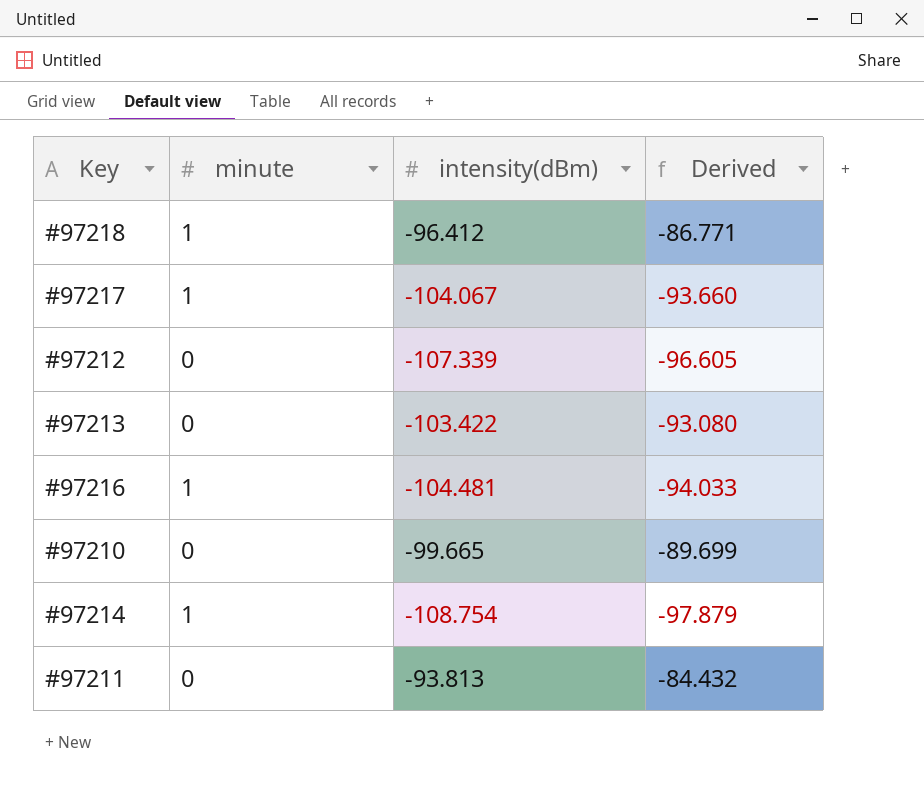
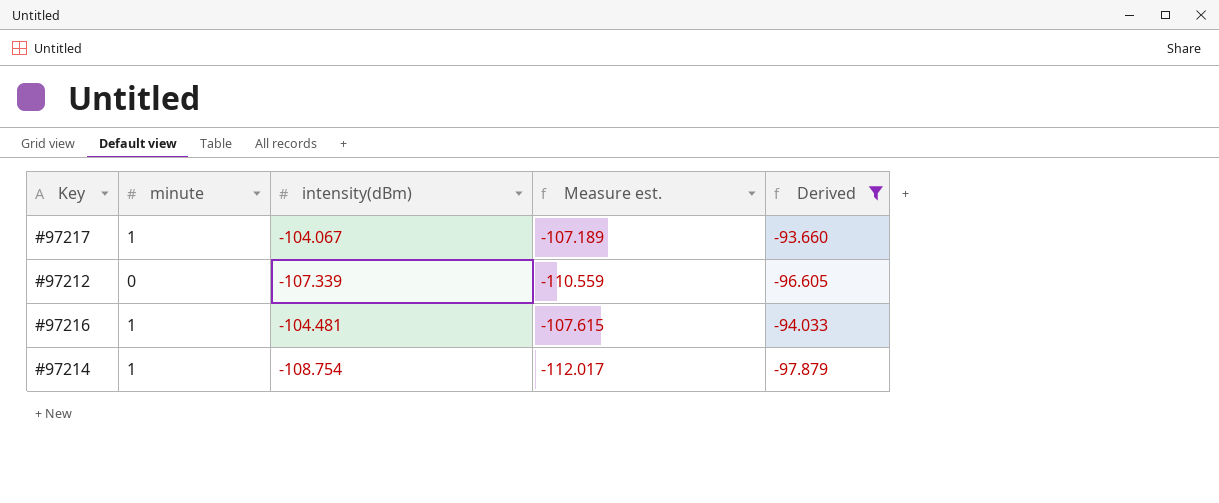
filter: none -> Derived <= -93.660
column Measure est. | formula: none -> [intensity(dBm)] * 1.03

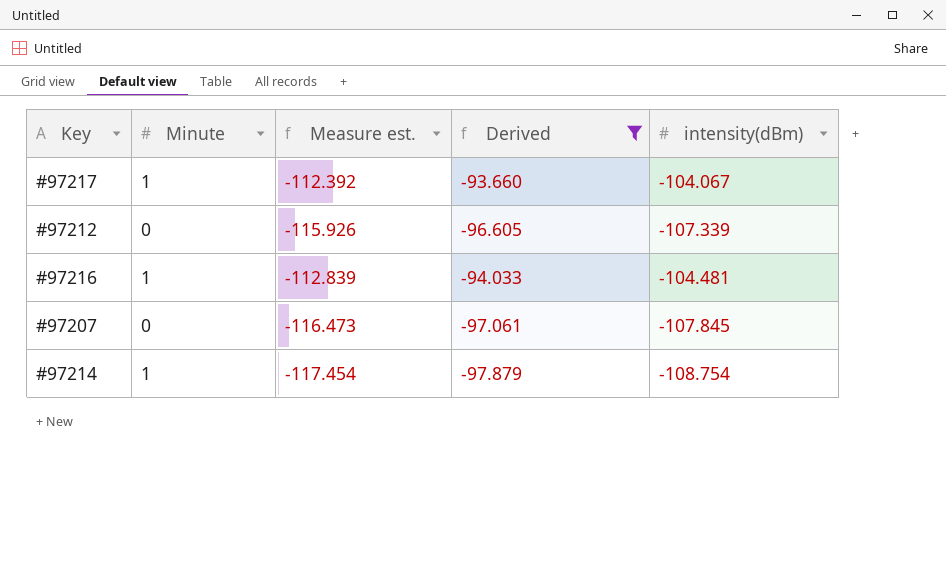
column name: minute -> Minute
column Measure est. | formula: [intensity(dBm)] * 1.03 -> [intensity(dBm)] * 1.08
column intensity(dBm) | position: 3 -> 5
row #97207: none -> 0 | -116.473 | -97.061 | -107.845

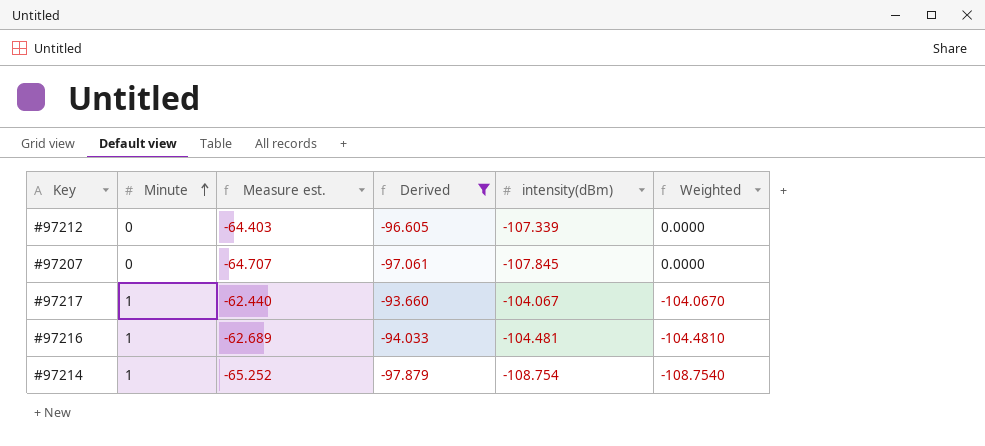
row order: none -> Minute ascending
column Measure est. | formula: [intensity(dBm)] * 1.08 -> [intensity(dBm)] * 0.6
column Weighted | formula: none -> [Minute] * [intensity(dBm)]

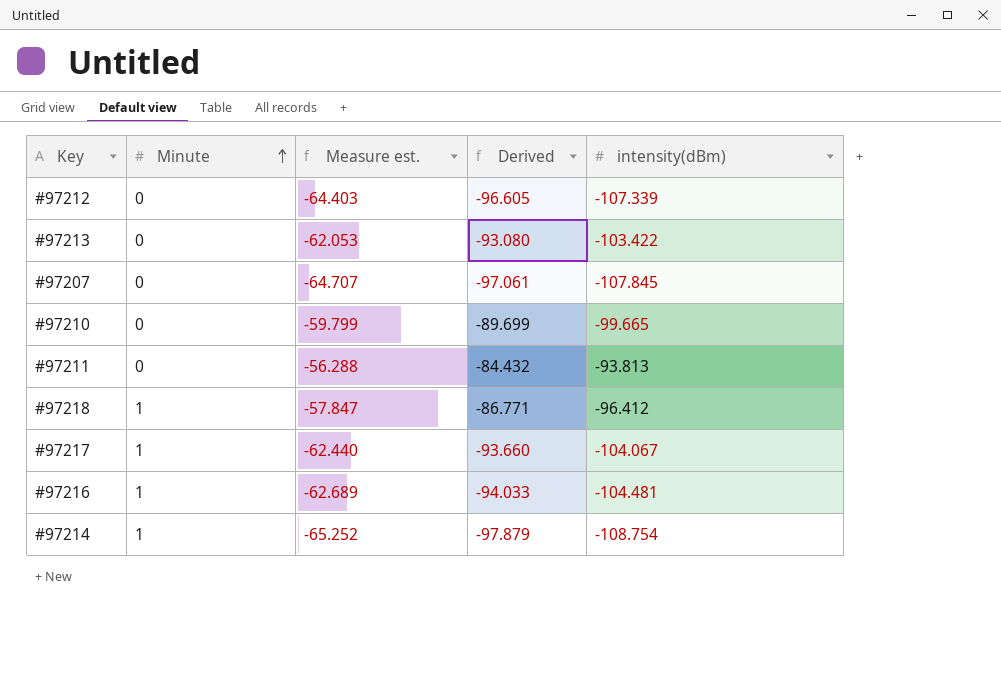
filter: Derived <= -93.660 -> none
column Weighted | formula: [Minute] * [intensity(dBm)] -> none

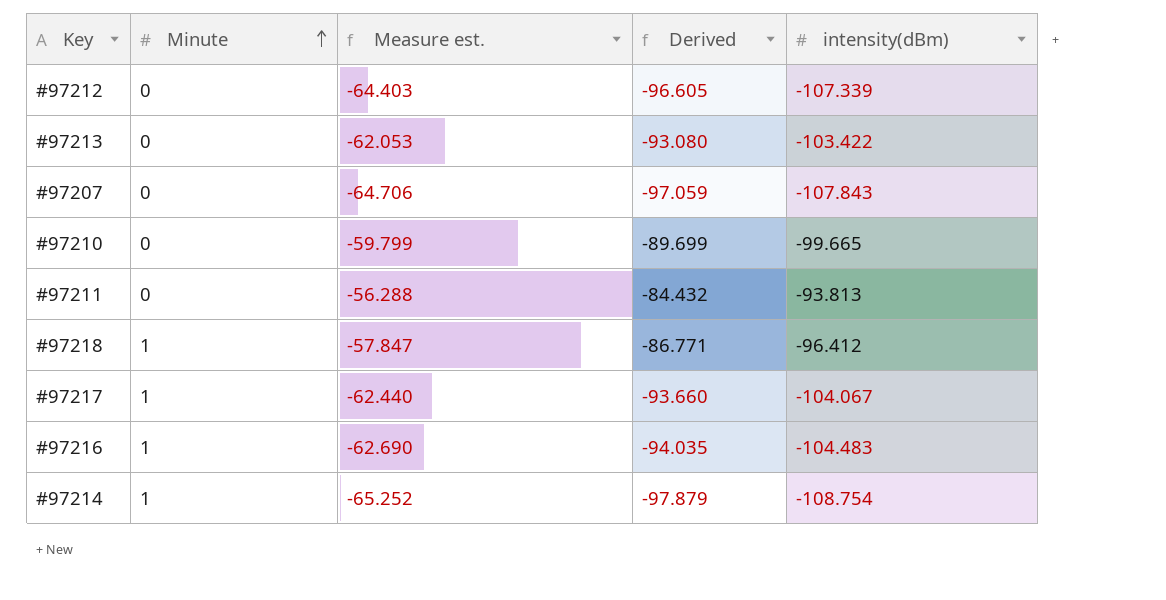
#97207 | Measure est.: -64.707 -> -64.706
#97207 | Derived: -97.061 -> -97.059
#97207 | intensity(dBm): -107.845 -> -107.843
#97216 | Measure est.: -62.689 -> -62.690
#97216 | Derived: -94.033 -> -94.035
#97216 | intensity(dBm): -104.481 -> -104.483

